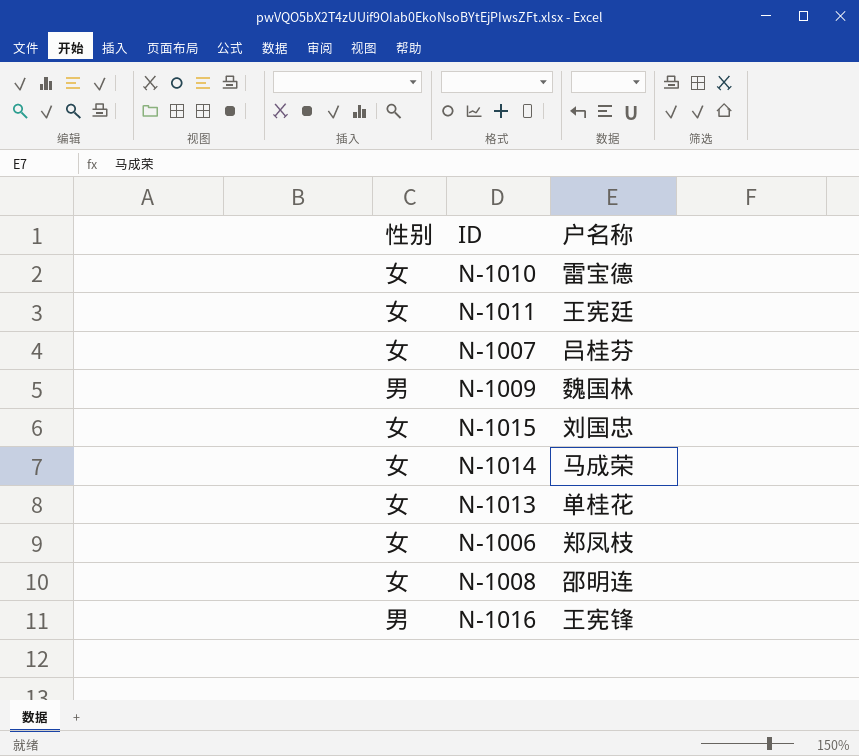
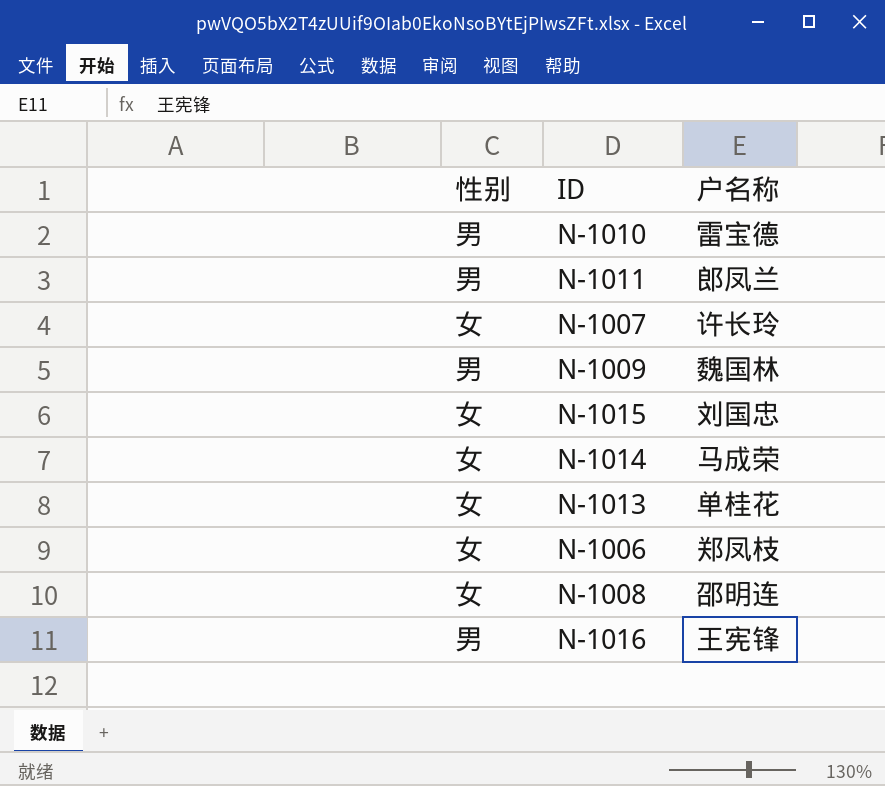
N-1010 | 性别: 女 -> 男
N-1011 | 性别: 女 -> 男
N-1011 | 户名称: 王宪廷 -> 郎凤兰
N-1007 | 户名称: 吕桂芬 -> 许长玲

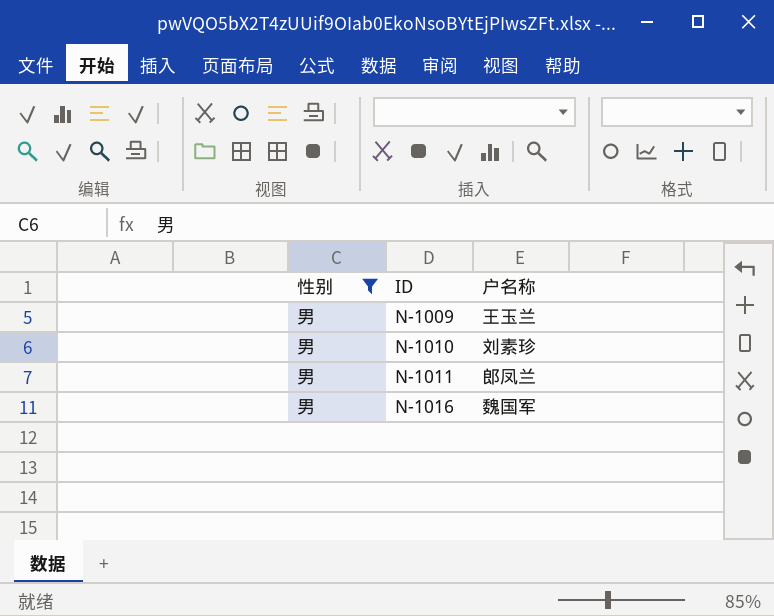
filter: none -> 性别 = 男
row order: none -> ID ascending
N-1009 | 户名称: 魏国林 -> 王玉兰
N-1010 | 户名称: 雷宝德 -> 刘素珍
N-1016 | 户名称: 王宪锋 -> 魏国军

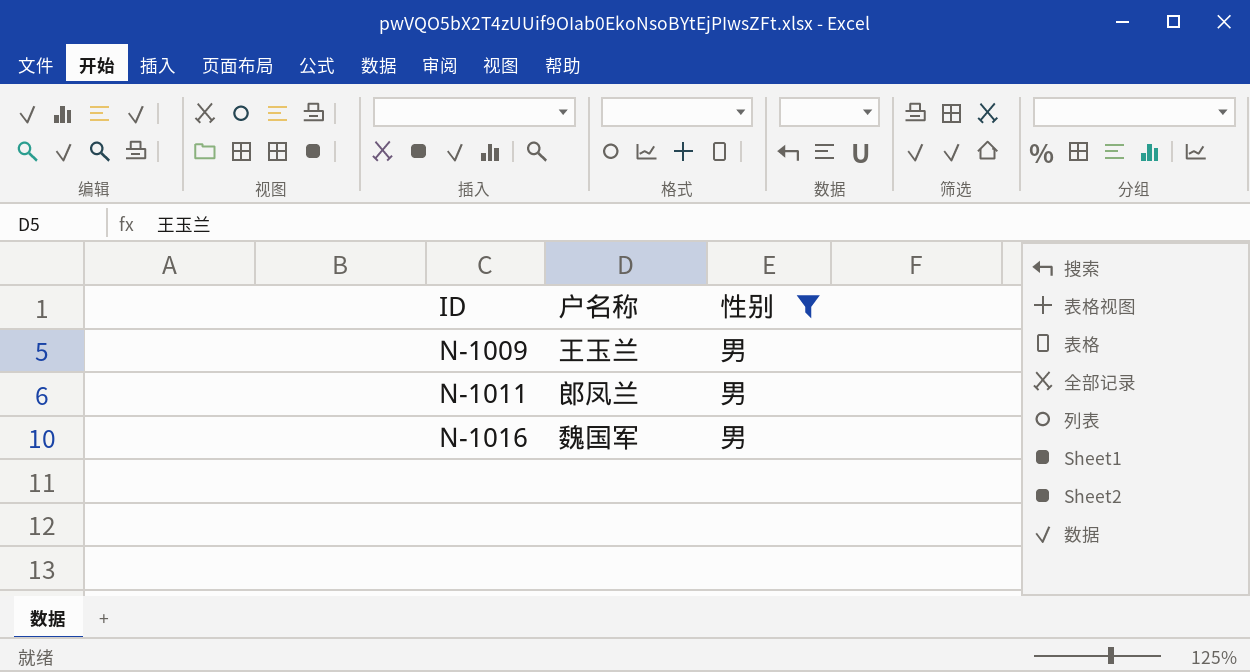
column 性别 | position: 1 -> 3
row N-1010: 男 | 刘素珍 -> none

